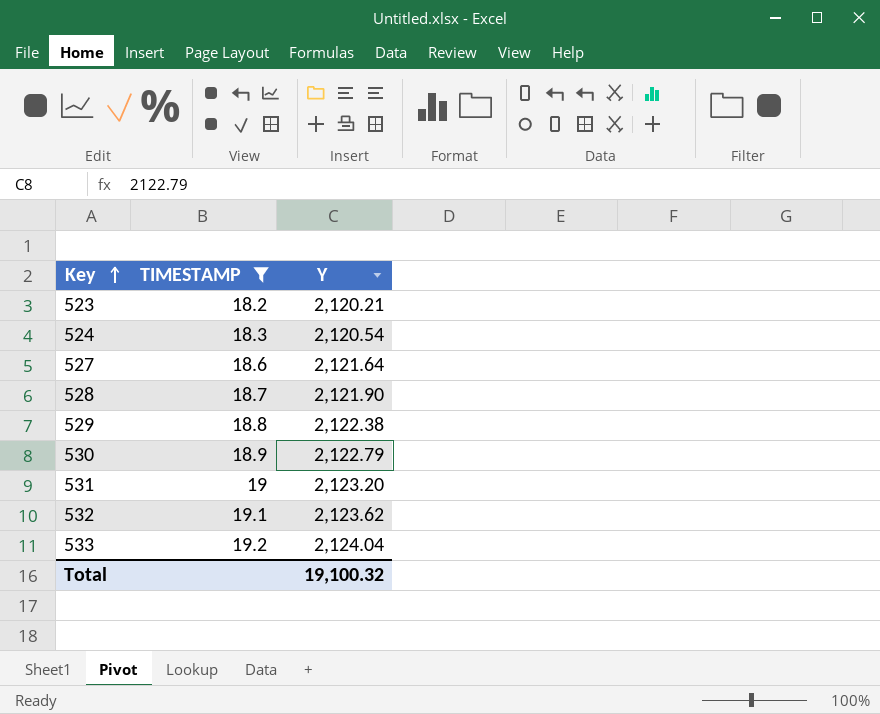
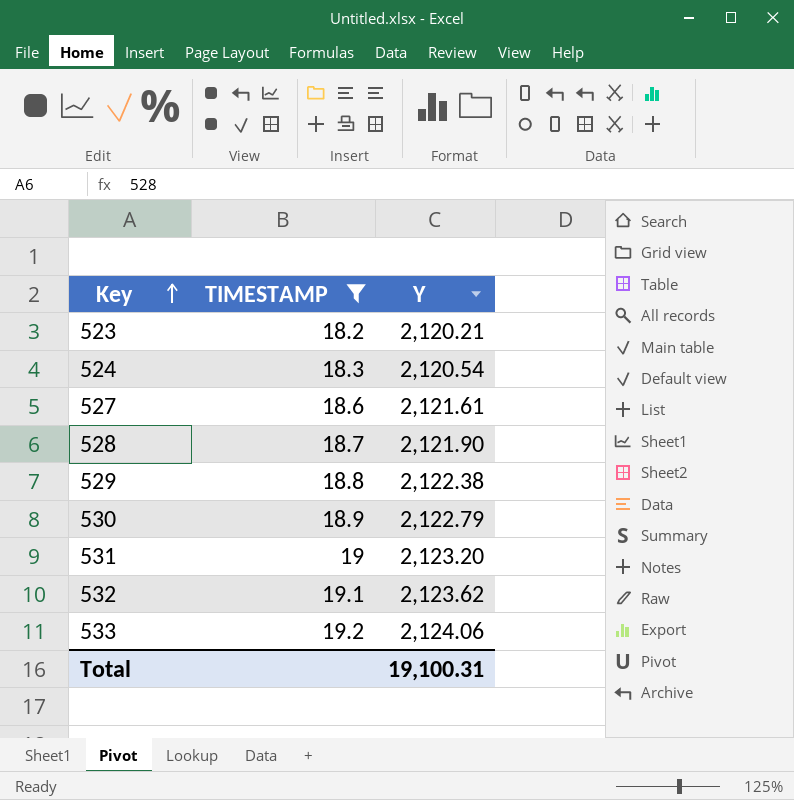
527 | Y: 2,121.64 -> 2,121.61
533 | Y: 2,124.04 -> 2,124.06
Total | Y: 19,100.32 -> 19,100.31

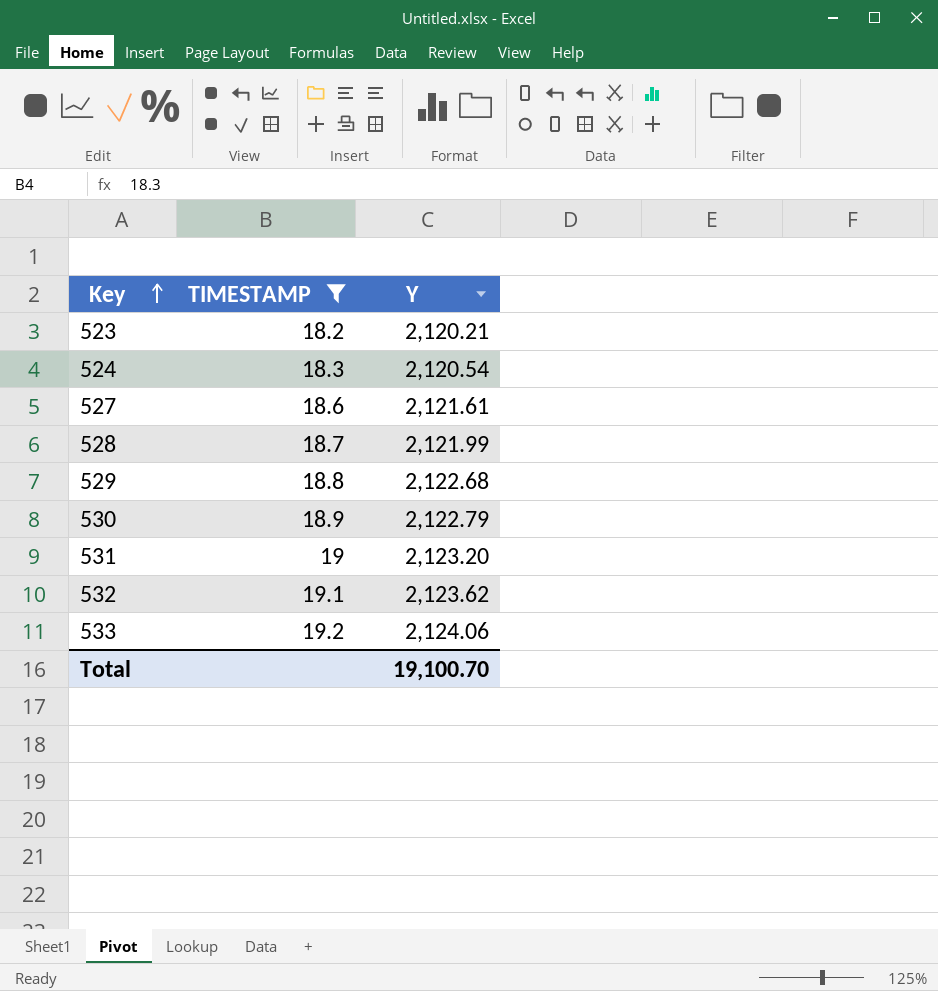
528 | Y: 2,121.90 -> 2,121.99
529 | Y: 2,122.38 -> 2,122.68
Total | Y: 19,100.31 -> 19,100.70

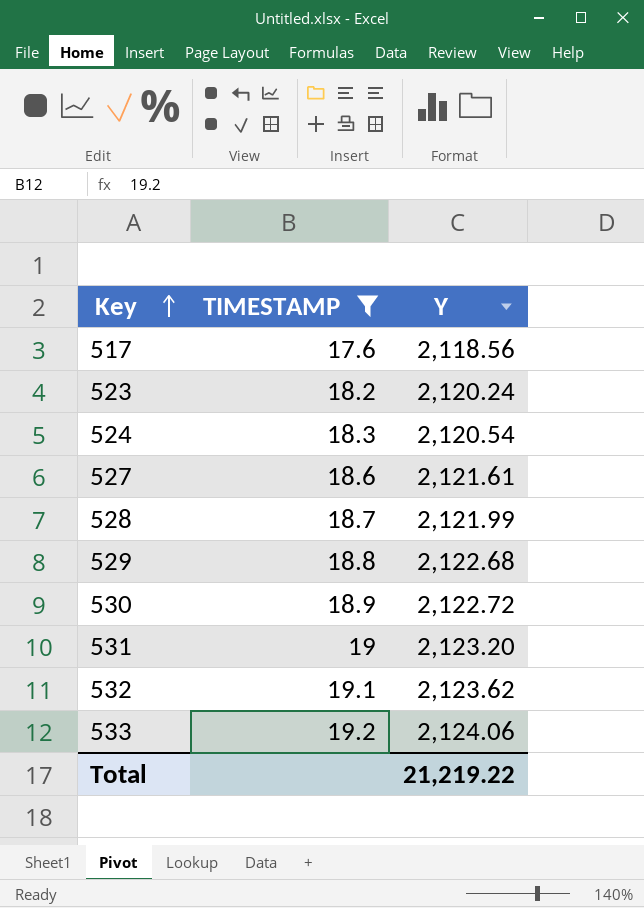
row 517: none -> 17.6 | 2,118.56
523 | Y: 2,120.21 -> 2,120.24
530 | Y: 2,122.79 -> 2,122.72
Total | Y: 19,100.70 -> 21,219.22

